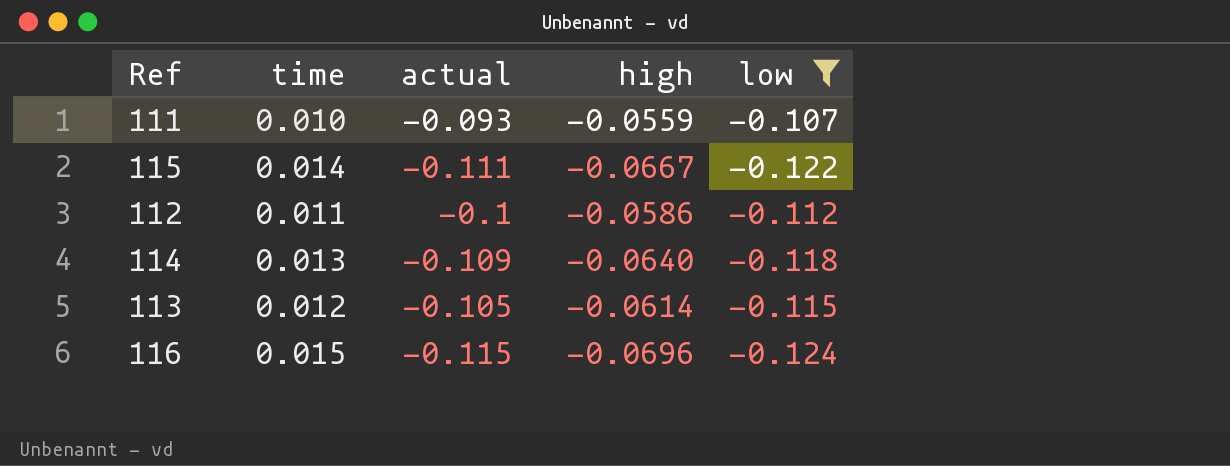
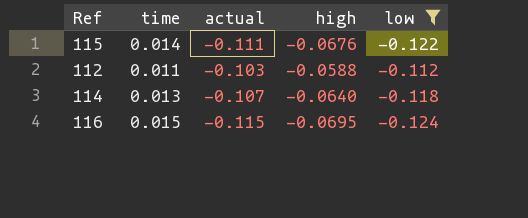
row 111: 0.010 | -0.093 | -0.0559 | -0.107 -> none
row 113: 0.012 | -0.105 | -0.0614 | -0.115 -> none
115 | high: -0.0667 -> -0.0676
112 | actual: -0.1 -> -0.103
112 | high: -0.0586 -> -0.0588
114 | actual: -0.109 -> -0.107
116 | high: -0.0696 -> -0.0695

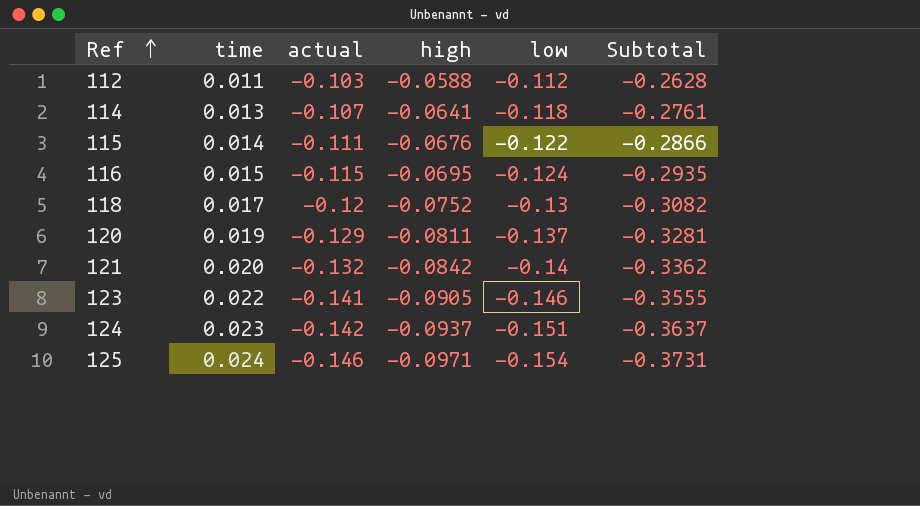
filter: low >= -0.124 -> none
row order: none -> Ref ascending
column Subtotal | formula: none -> [time] + [actual] + [high] + [low]
114 | high: -0.0640 -> -0.0641

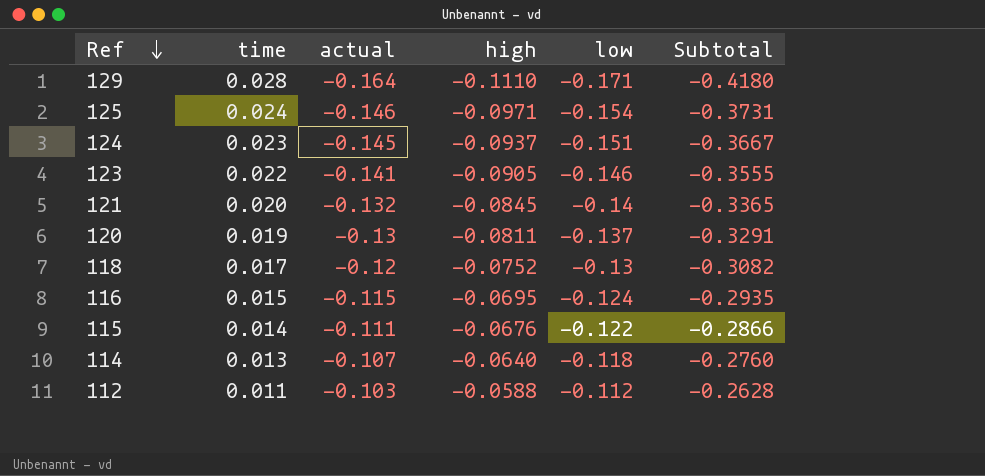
row order: Ref ascending -> Ref descending
row 129: none -> 0.028 | -0.164 | -0.1110 | -0.171 | -0.4180
124 | actual: -0.142 -> -0.145
124 | Subtotal: -0.3637 -> -0.3667
121 | high: -0.0842 -> -0.0845
121 | Subtotal: -0.3362 -> -0.3365
120 | actual: -0.129 -> -0.13
120 | Subtotal: -0.3281 -> -0.3291
114 | high: -0.0641 -> -0.0640
114 | Subtotal: -0.2761 -> -0.2760

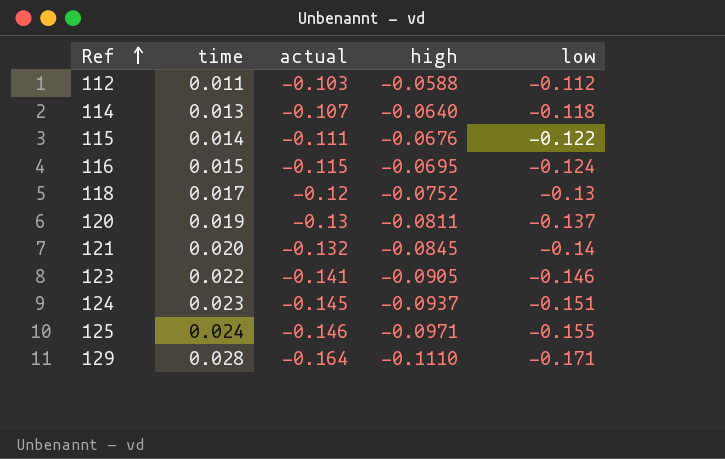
row order: Ref descending -> Ref ascending
column Subtotal | formula: [time] + [actual] + [high] + [low] -> none
125 | low: -0.154 -> -0.155

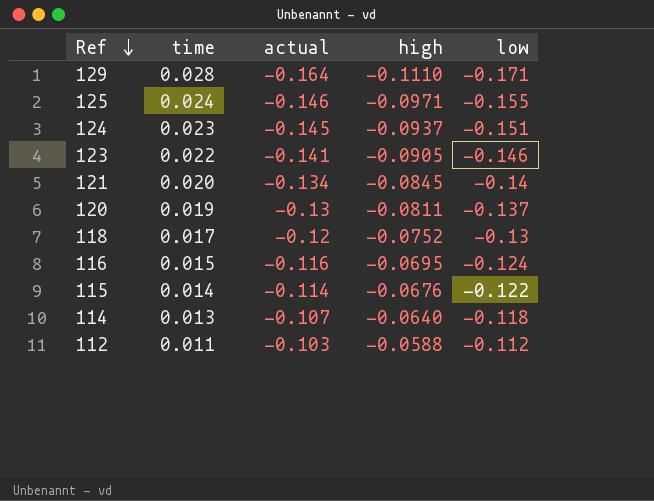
row order: Ref ascending -> Ref descending
121 | actual: -0.132 -> -0.134
116 | actual: -0.115 -> -0.116
115 | actual: -0.111 -> -0.114

